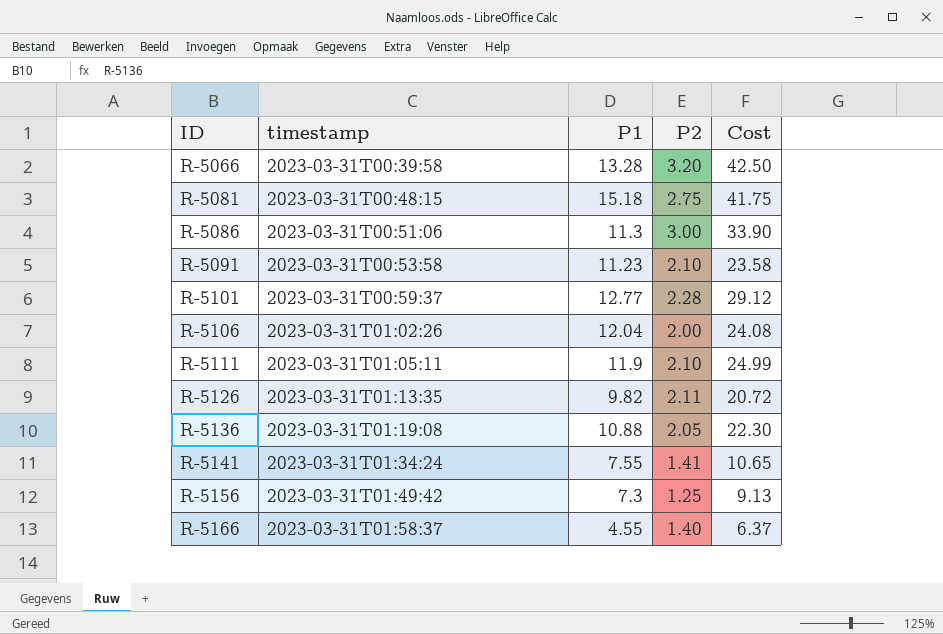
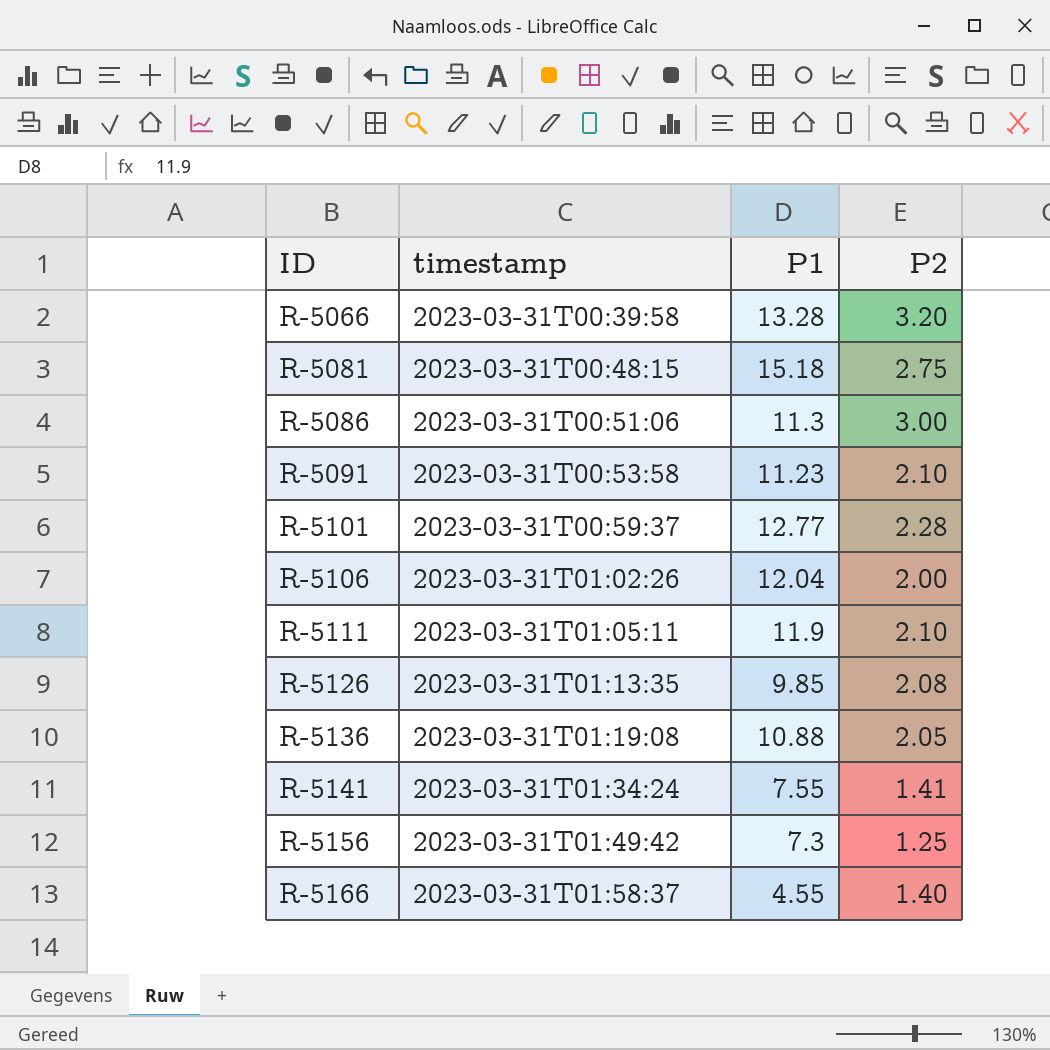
column Cost | formula: [P1] * [P2] -> none
R-5126 | P1: 9.82 -> 9.85
R-5126 | P2: 2.11 -> 2.08

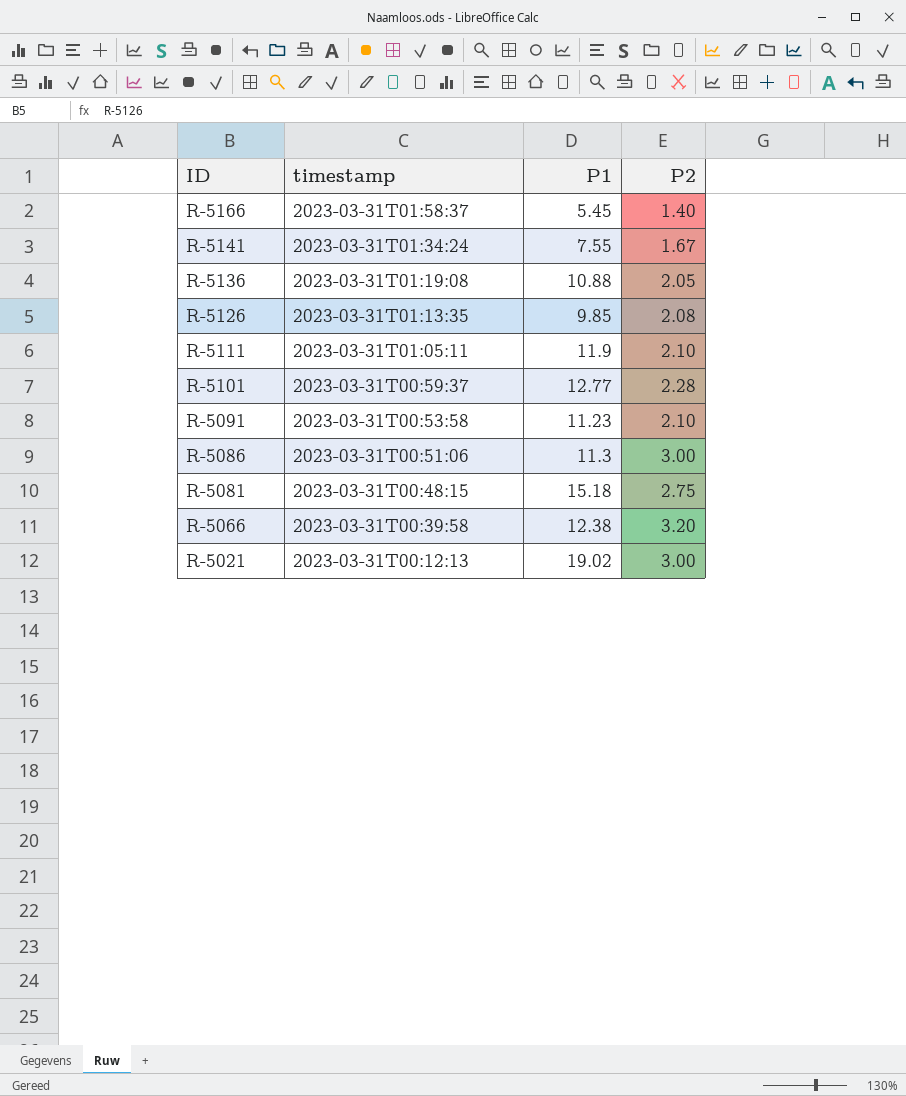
row order: ID ascending -> ID descending
row R-5106: 2023-03-31T01:02:26 | 12.04 | 2.00 -> none
row R-5156: 2023-03-31T01:49:42 | 7.3 | 1.25 -> none
R-5166 | P1: 4.55 -> 5.45
R-5141 | P2: 1.41 -> 1.67
R-5066 | P1: 13.28 -> 12.38
row R-5021: none -> 2023-03-31T00:12:13 | 19.02 | 3.00

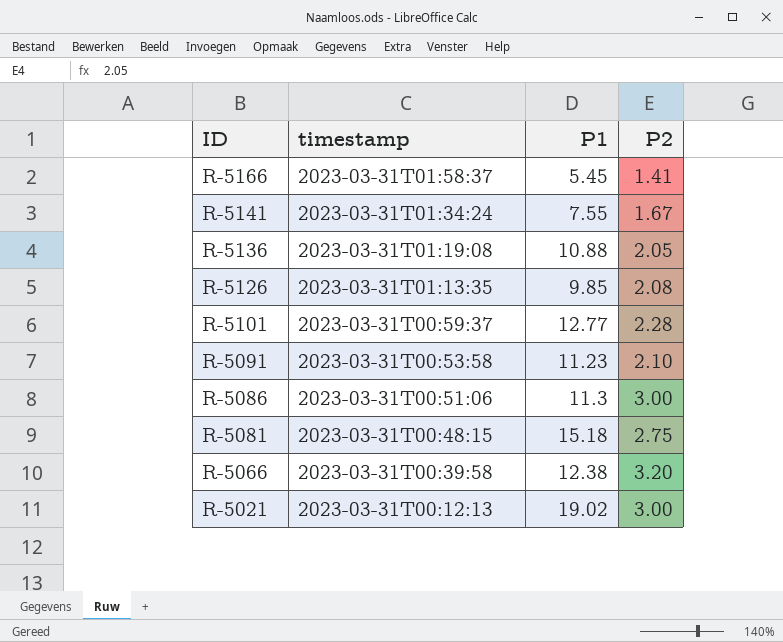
row R-5111: 2023-03-31T01:05:11 | 11.9 | 2.10 -> none
R-5166 | P2: 1.40 -> 1.41

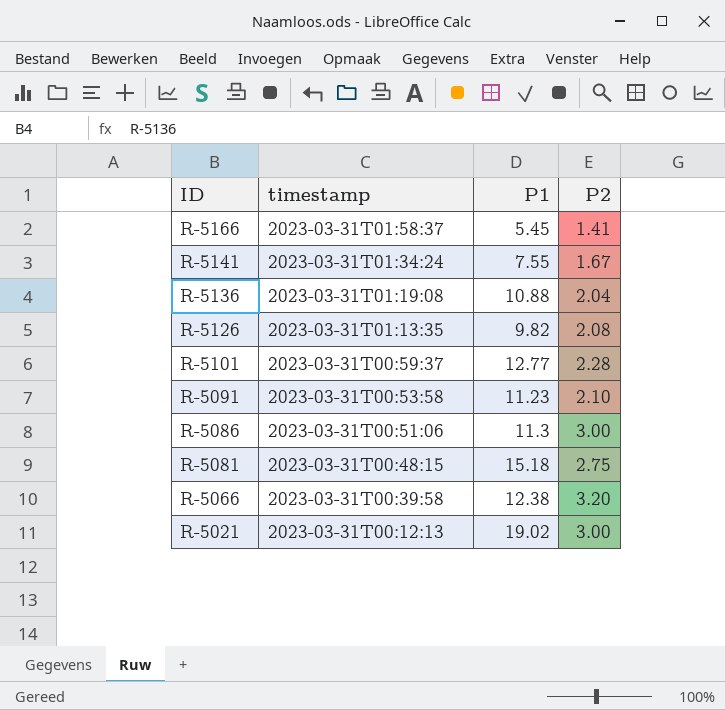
R-5136 | P2: 2.05 -> 2.04
R-5126 | P1: 9.85 -> 9.82

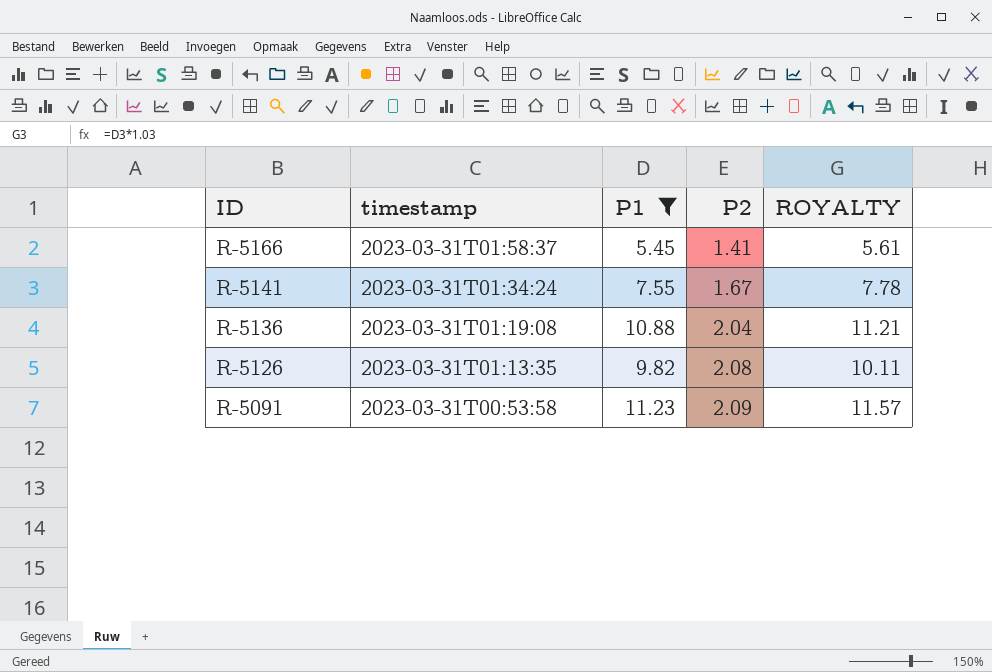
filter: none -> P1 <= 11.23
column ROYALTY | formula: none -> [P1] * 1.03
R-5091 | P2: 2.10 -> 2.09

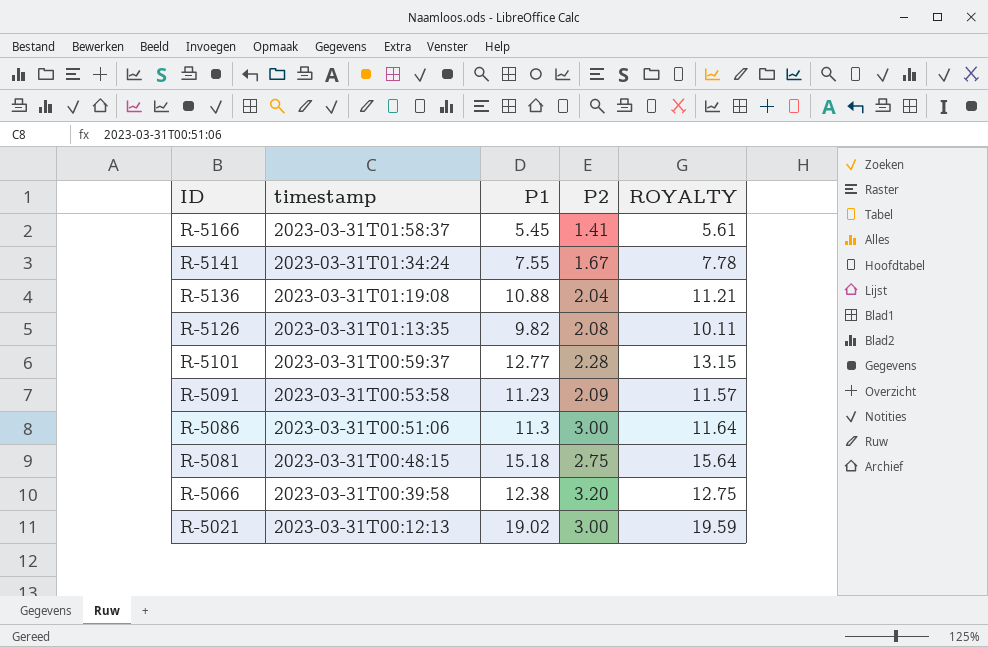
filter: P1 <= 11.23 -> none

